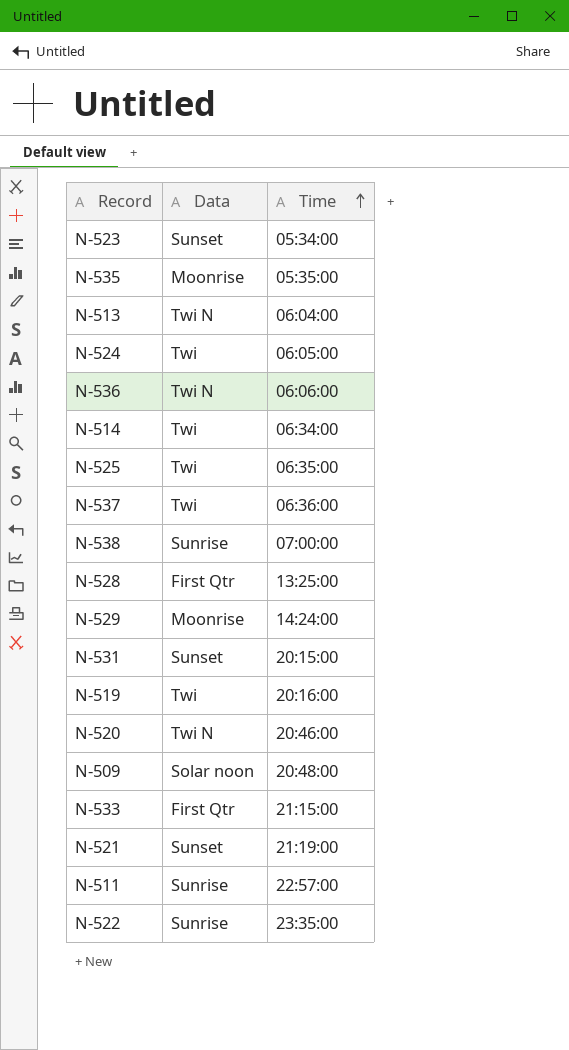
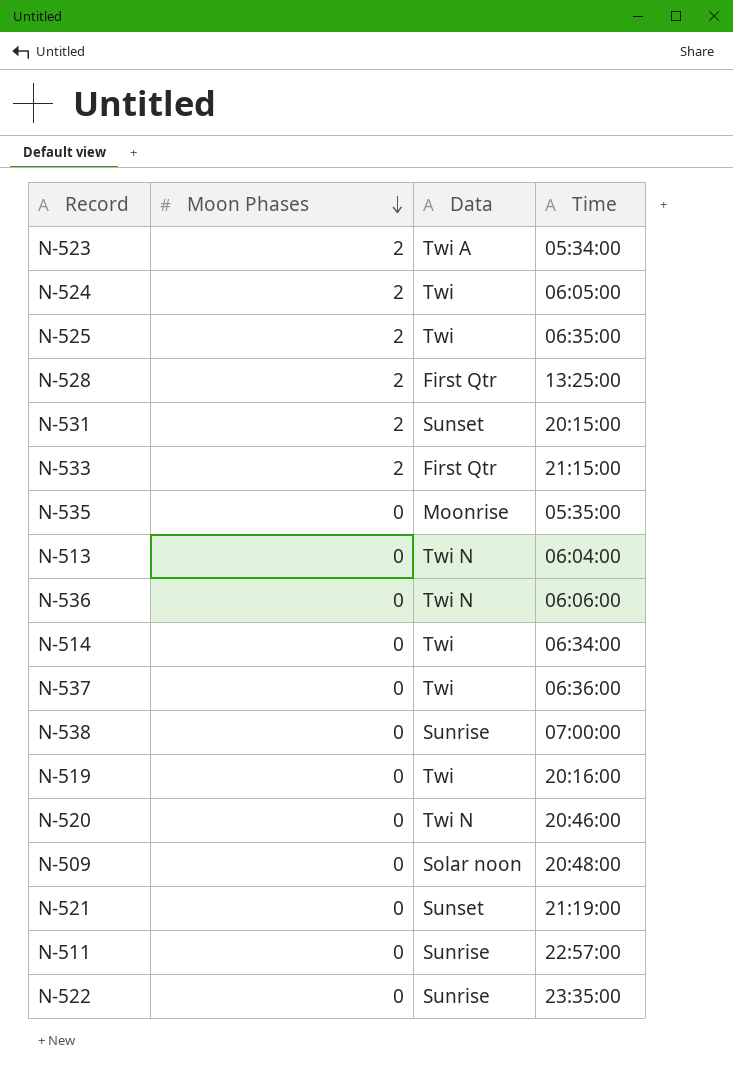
row order: Time ascending -> Moon Phases descending
column Moon Phases | position: none -> 2
row N-529: Moonrise | 14:24:00 -> none
N-523 | Data: Sunset -> Twi A

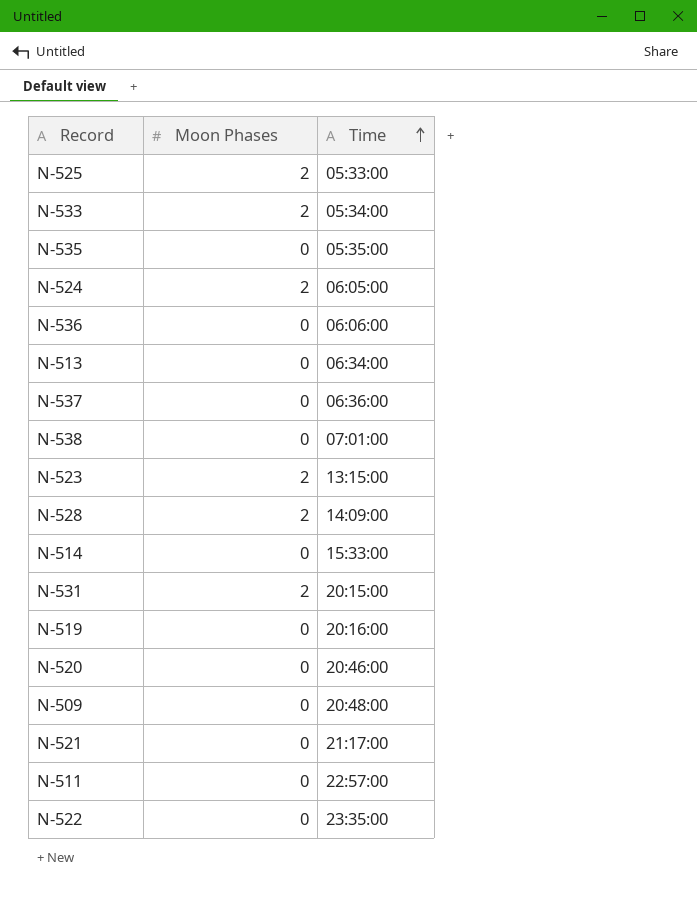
row order: Moon Phases descending -> Time ascending
column Data | position: 3 -> none
N-525 | Time: 06:35:00 -> 05:33:00
N-533 | Time: 21:15:00 -> 05:34:00
N-513 | Time: 06:04:00 -> 06:34:00
N-538 | Time: 07:00:00 -> 07:01:00
N-523 | Time: 05:34:00 -> 13:15:00
N-528 | Time: 13:25:00 -> 14:09:00
N-514 | Time: 06:34:00 -> 15:33:00
N-521 | Time: 21:19:00 -> 21:17:00

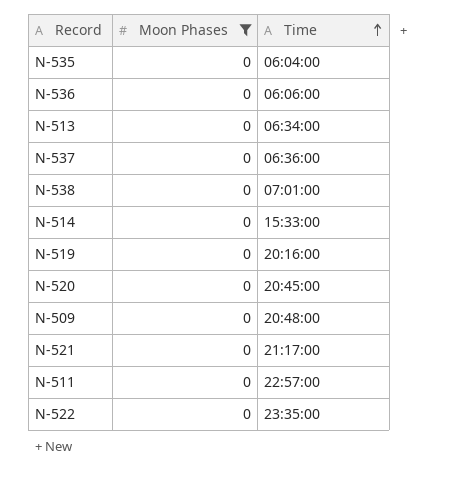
filter: none -> Moon Phases = 0
N-535 | Time: 05:35:00 -> 06:04:00
N-520 | Time: 20:46:00 -> 20:45:00

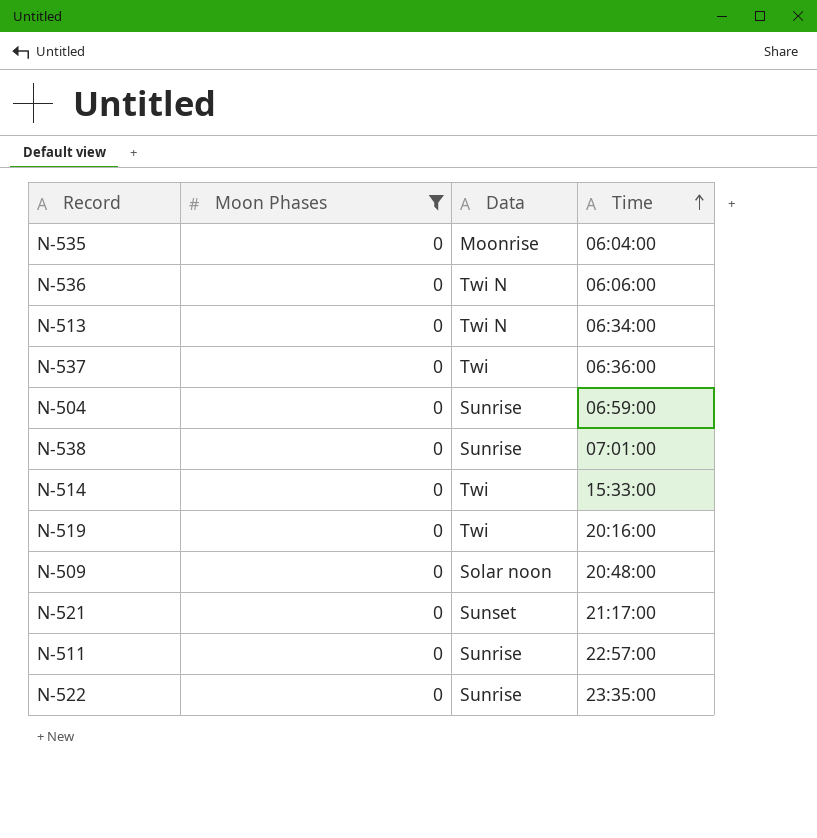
column Data | position: none -> 3
row N-520: 0 | 20:45:00 -> none
row N-504: none -> 0 | Sunrise | 06:59:00

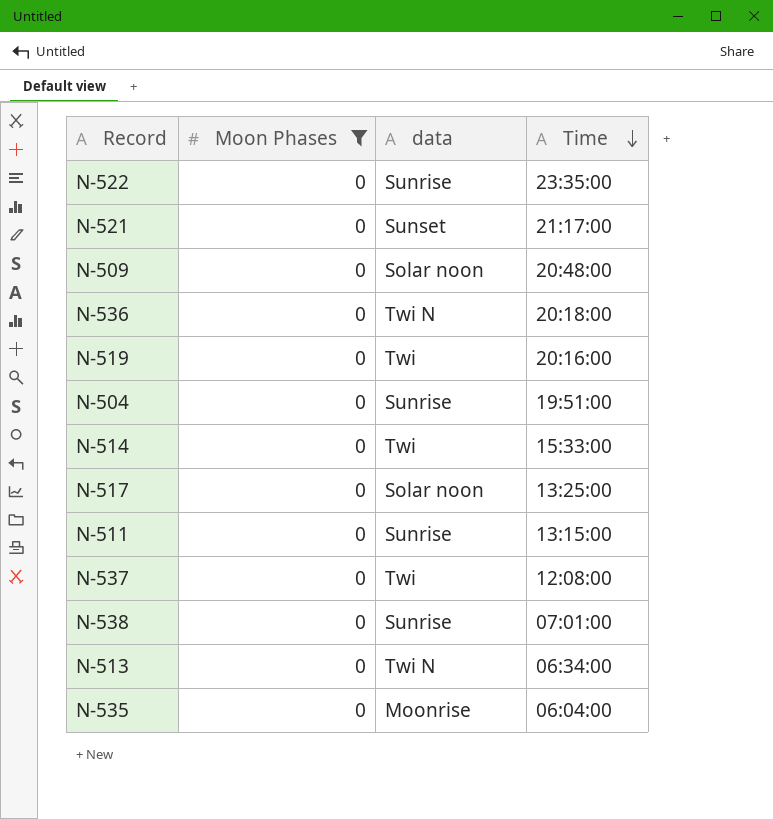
row order: Time ascending -> Time descending
column name: Data -> data
N-536 | Time: 06:06:00 -> 20:18:00
N-504 | Time: 06:59:00 -> 19:51:00
row N-517: none -> 0 | Solar noon | 13:25:00
N-511 | Time: 22:57:00 -> 13:15:00
N-537 | Time: 06:36:00 -> 12:08:00

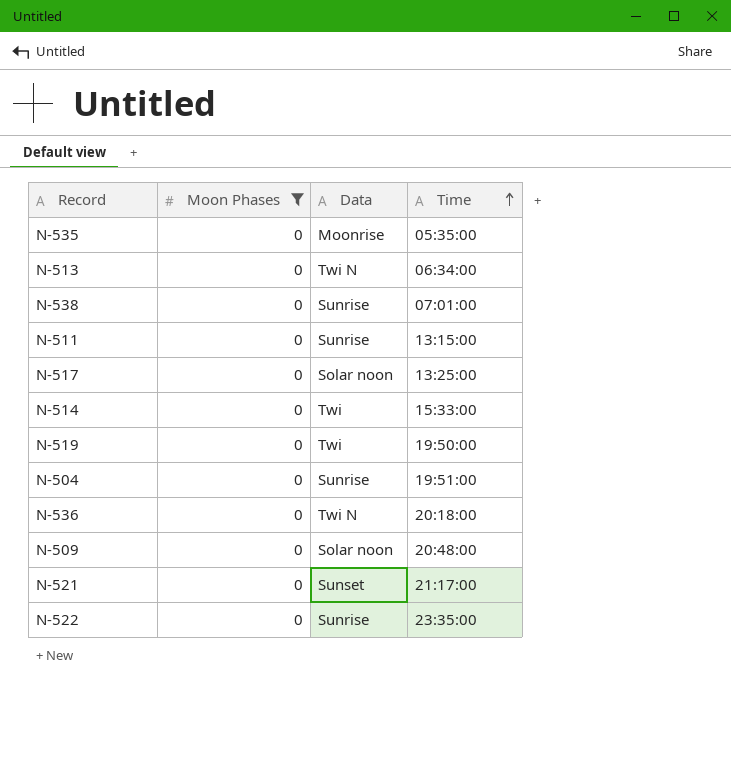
row order: Time descending -> Time ascending
column name: data -> Data
row N-537: 0 | Twi | 12:08:00 -> none
N-535 | Time: 06:04:00 -> 05:35:00
N-519 | Time: 20:16:00 -> 19:50:00

